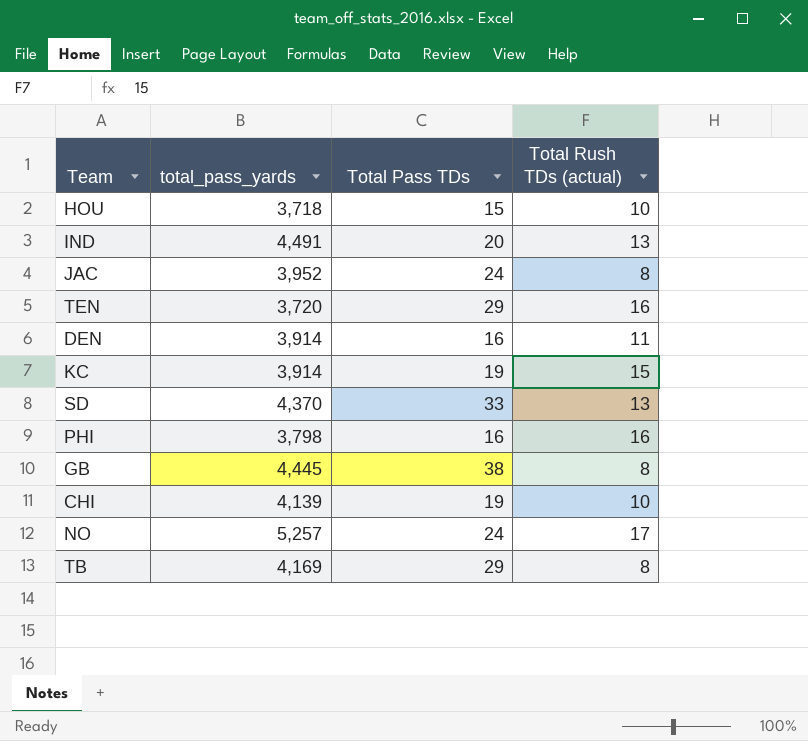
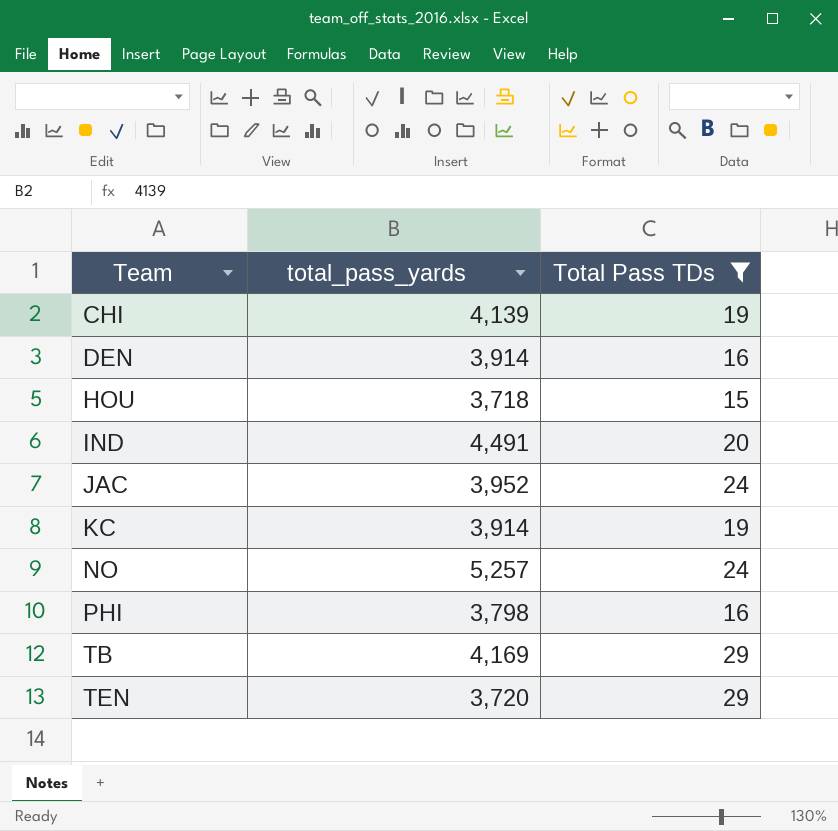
filter: none -> Total Pass TDs <= 29
row order: none -> Team ascending
column Total Rush TDs (actual) | position: 4 -> none

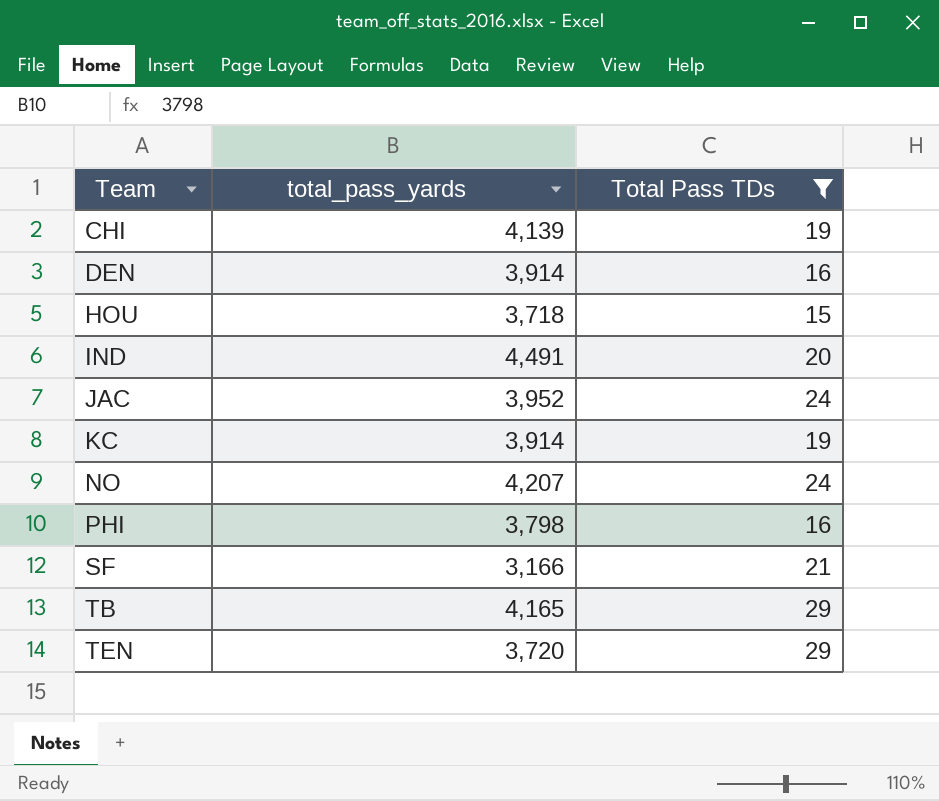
NO | total_pass_yards: 5,257 -> 4,207
row SF: none -> 3,166 | 21
TB | total_pass_yards: 4,169 -> 4,165

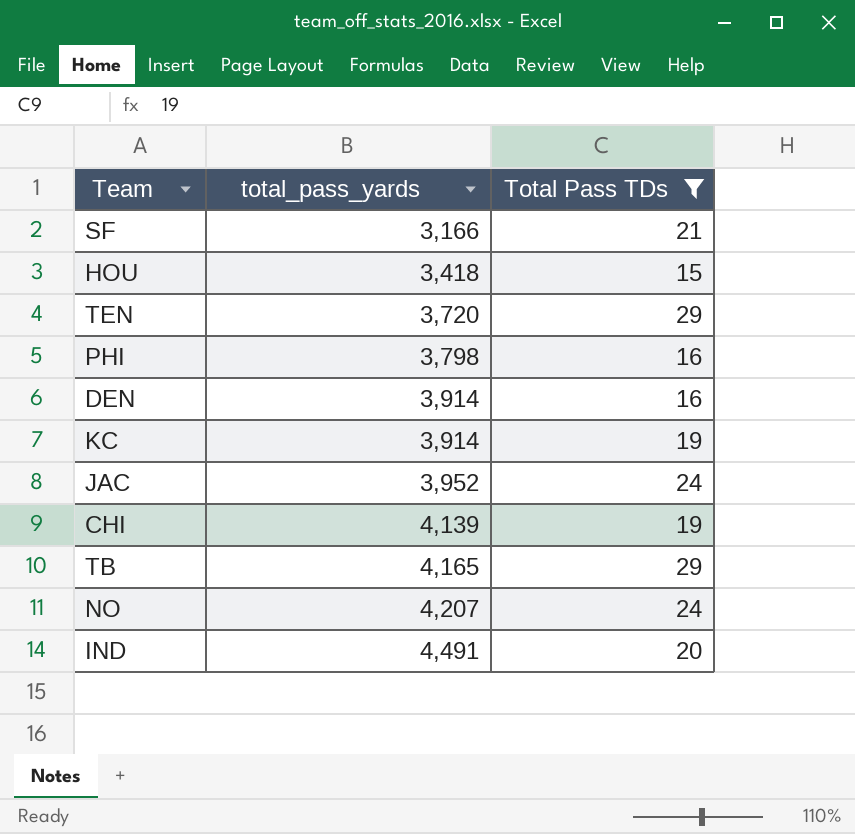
row order: Team ascending -> total_pass_yards ascending
HOU | total_pass_yards: 3,718 -> 3,418

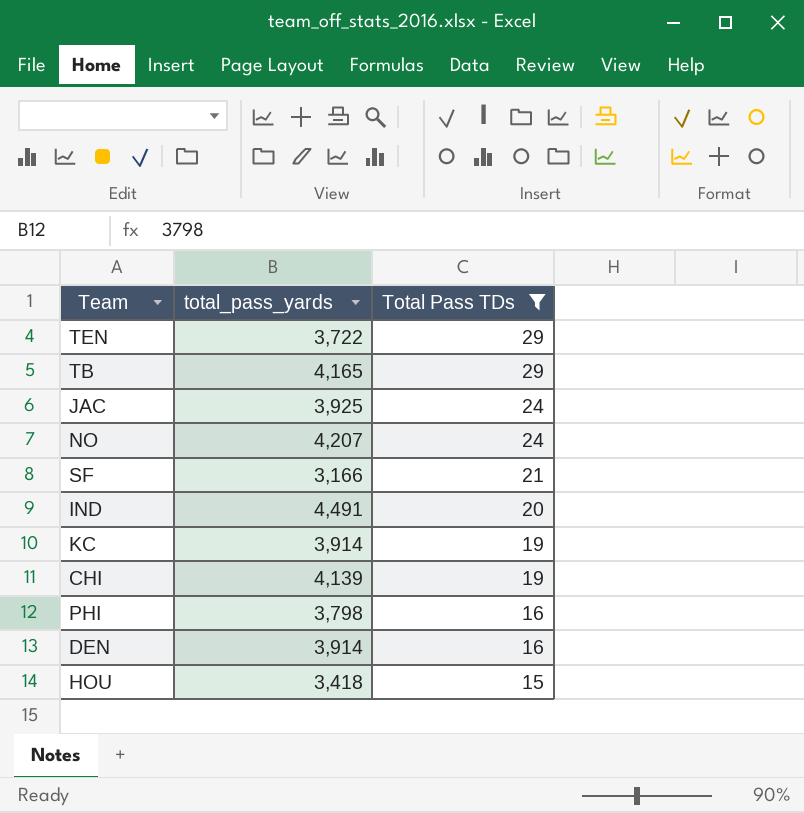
row order: total_pass_yards ascending -> Total Pass TDs descending
TEN | total_pass_yards: 3,720 -> 3,722
JAC | total_pass_yards: 3,952 -> 3,925

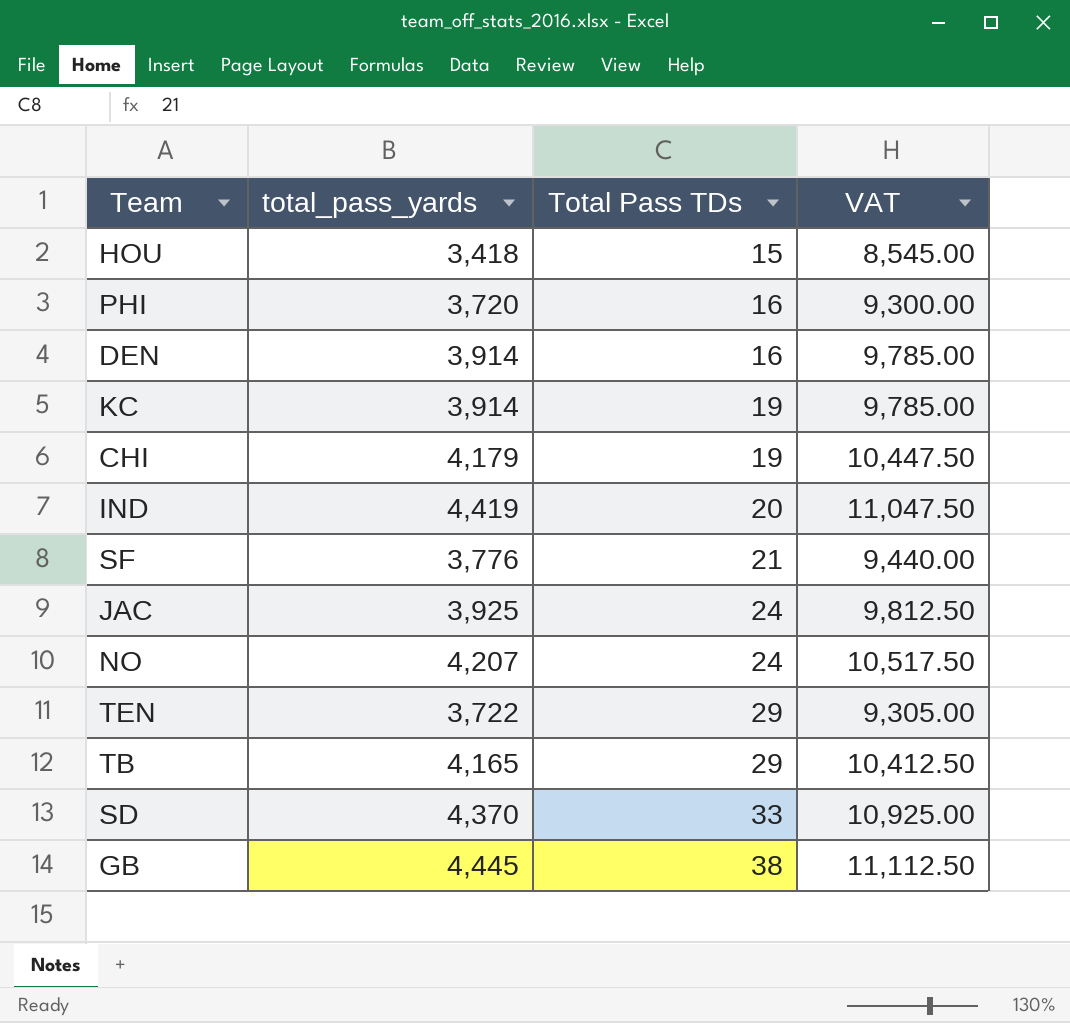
filter: Total Pass TDs <= 29 -> none
row order: Total Pass TDs descending -> Total Pass TDs ascending
column VAT | formula: none -> [total_pass_yards] * 2.5
PHI | total_pass_yards: 3,798 -> 3,720
CHI | total_pass_yards: 4,139 -> 4,179
IND | total_pass_yards: 4,491 -> 4,419
SF | total_pass_yards: 3,166 -> 3,776

